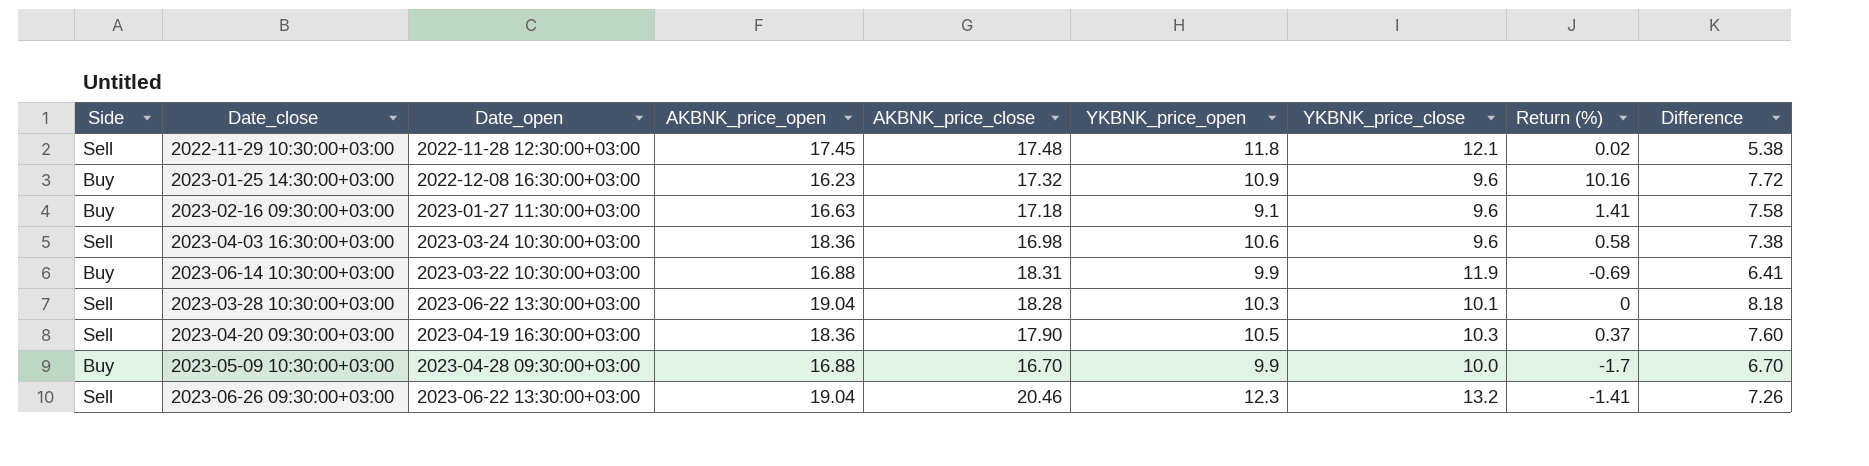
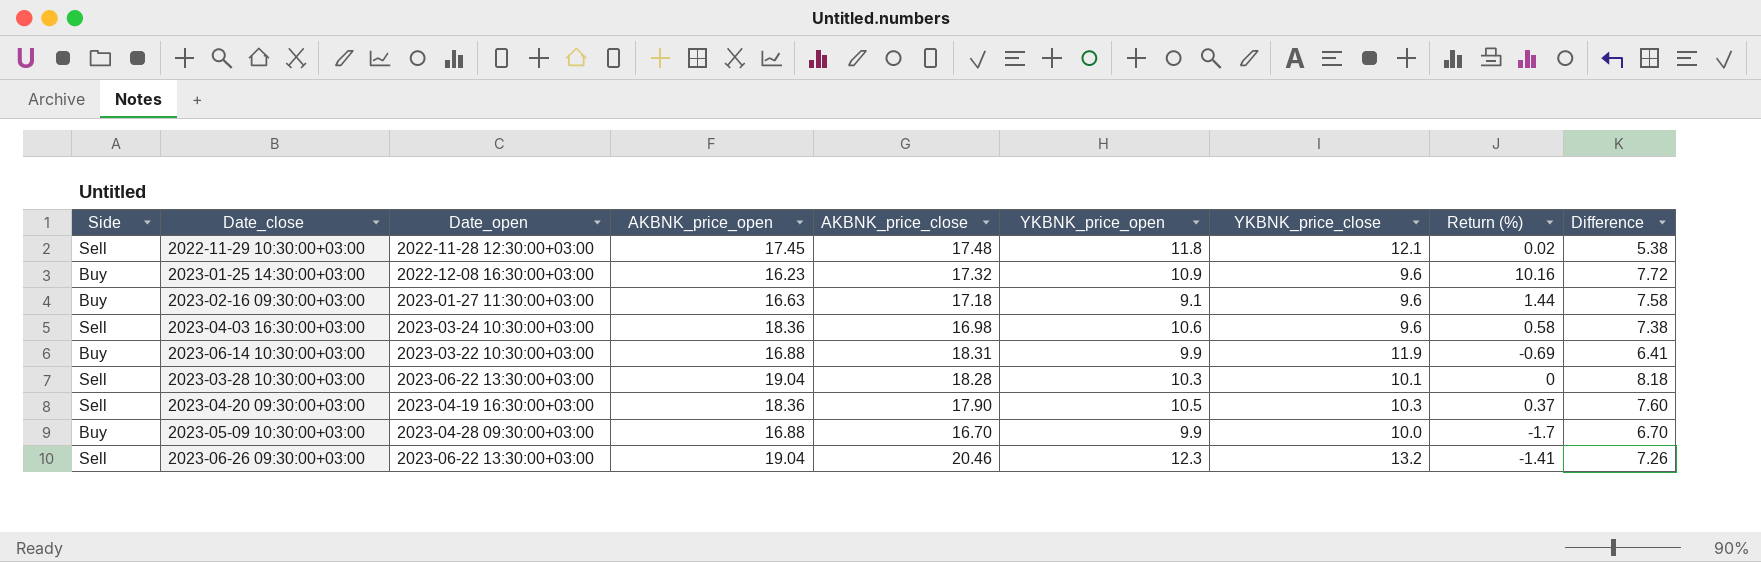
2023-02-16 09:30:00+03:00 | Return (%): 1.41 -> 1.44

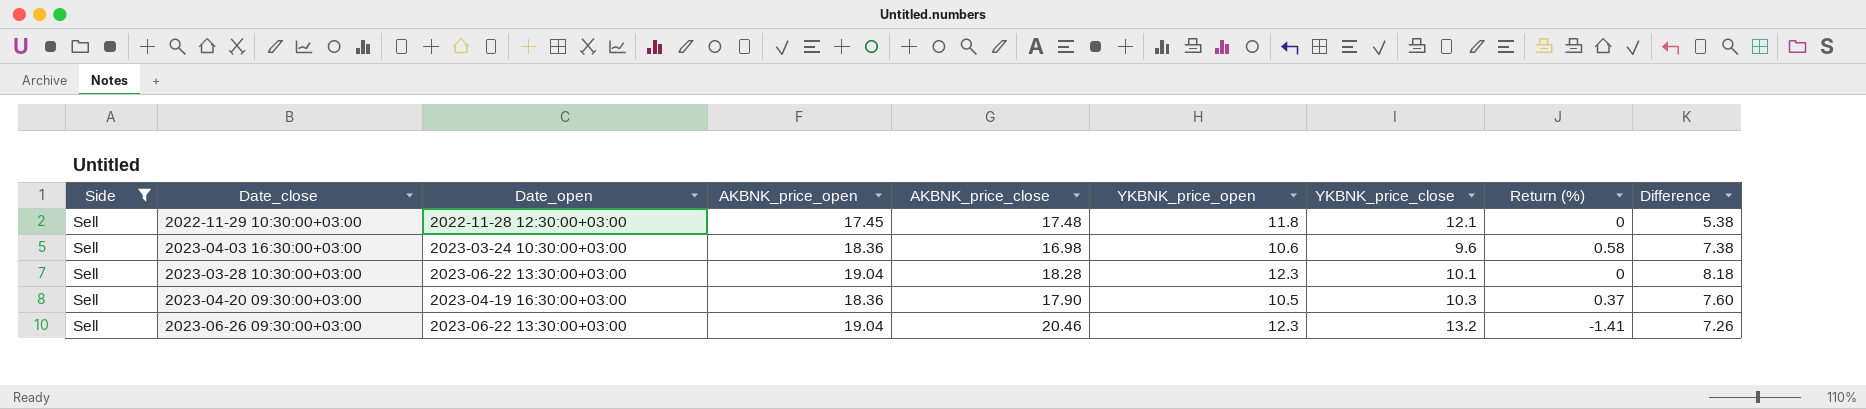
filter: none -> Side = Sell
2022-11-29 10:30:00+03:00 | Return (%): 0.02 -> 0
2023-03-28 10:30:00+03:00 | YKBNK_price_open: 10.3 -> 12.3

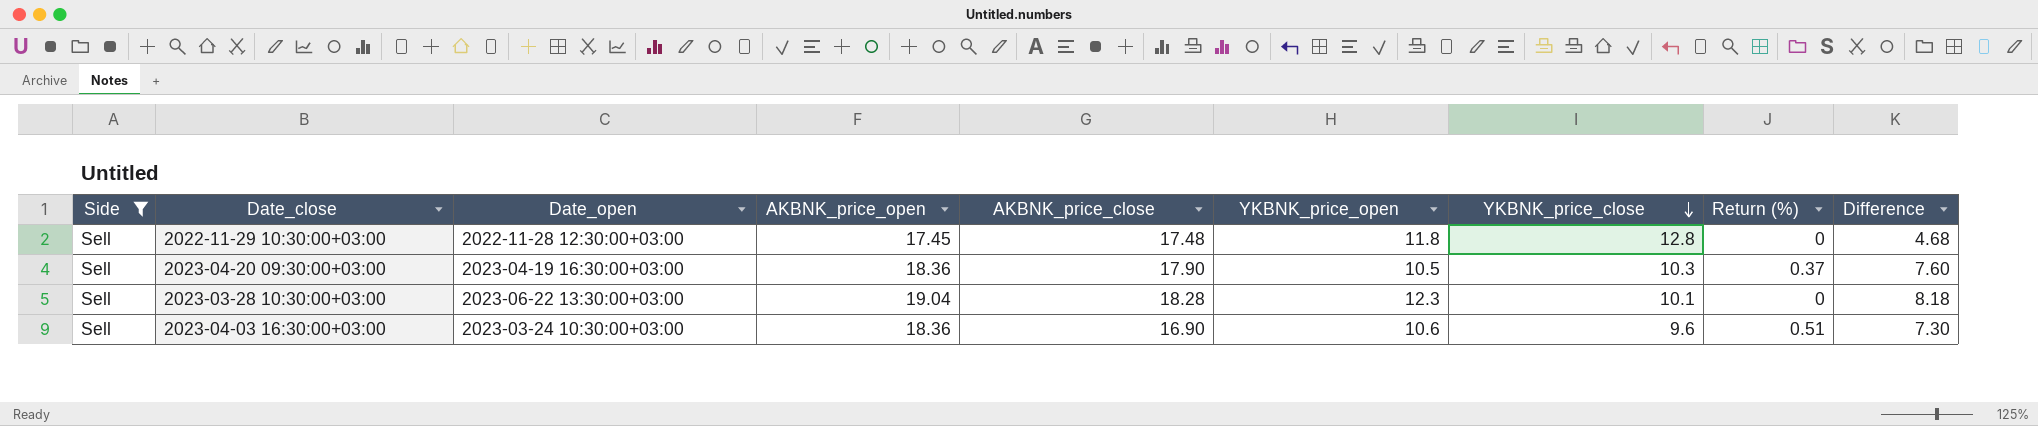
row order: none -> YKBNK_price_close descending
row 2023-06-26 09:30:00+03:00: Sell | 2023-06-22 13:30:00+03:00 | 19.04 | 20.46 | 12.3 | 13.2 | -1.41 | 7.26 -> none
2022-11-29 10:30:00+03:00 | YKBNK_price_close: 12.1 -> 12.8
2022-11-29 10:30:00+03:00 | Difference: 5.38 -> 4.68
2023-04-03 16:30:00+03:00 | AKBNK_price_close: 16.98 -> 16.90
2023-04-03 16:30:00+03:00 | Return (%): 0.58 -> 0.51
2023-04-03 16:30:00+03:00 | Difference: 7.38 -> 7.30

